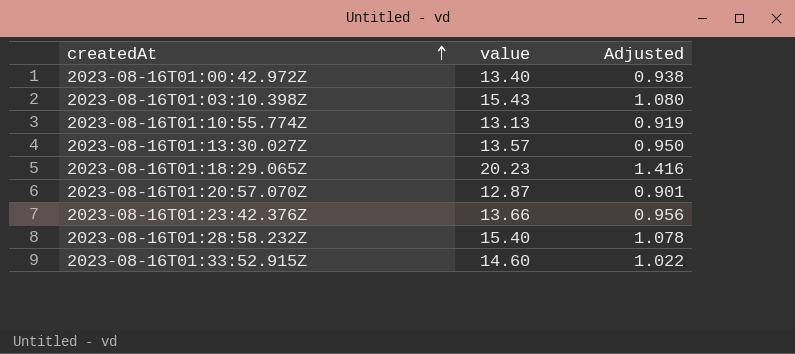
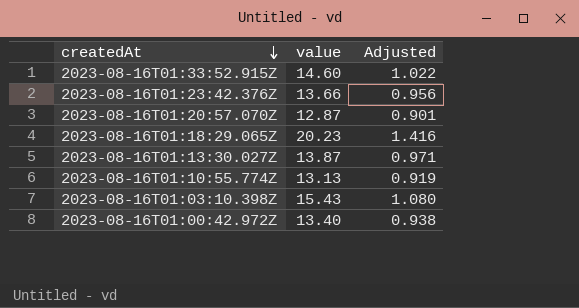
row order: createdAt ascending -> createdAt descending
row 2023-08-16T01:28:58.232Z: 15.40 | 1.078 -> none
2023-08-16T01:13:30.027Z | value: 13.57 -> 13.87
2023-08-16T01:13:30.027Z | Adjusted: 0.950 -> 0.971

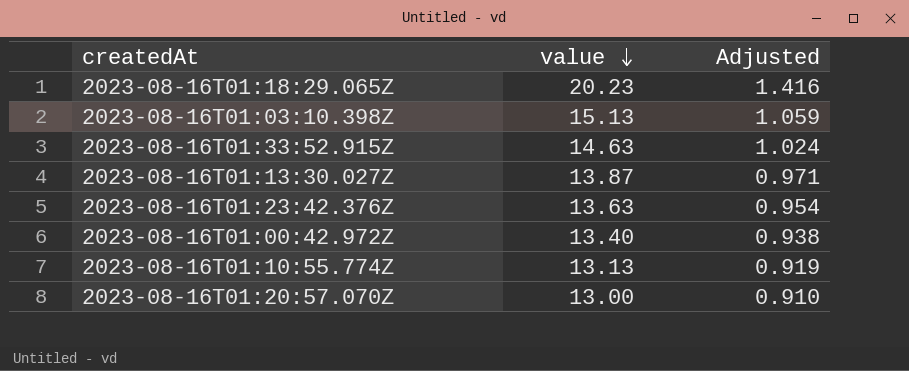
row order: createdAt descending -> value descending
2023-08-16T01:03:10.398Z | value: 15.43 -> 15.13
2023-08-16T01:03:10.398Z | Adjusted: 1.080 -> 1.059
2023-08-16T01:33:52.915Z | value: 14.60 -> 14.63
2023-08-16T01:33:52.915Z | Adjusted: 1.022 -> 1.024
2023-08-16T01:23:42.376Z | value: 13.66 -> 13.63
2023-08-16T01:23:42.376Z | Adjusted: 0.956 -> 0.954
2023-08-16T01:20:57.070Z | value: 12.87 -> 13.00
2023-08-16T01:20:57.070Z | Adjusted: 0.901 -> 0.910

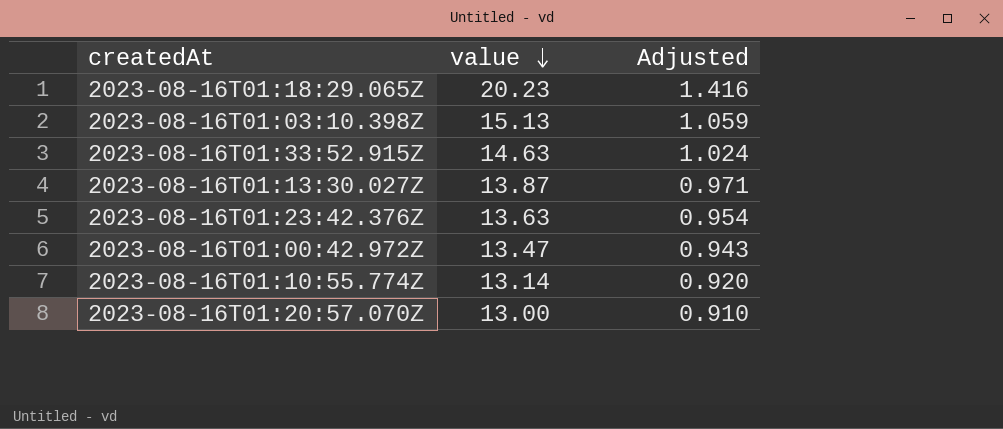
2023-08-16T01:00:42.972Z | value: 13.40 -> 13.47
2023-08-16T01:00:42.972Z | Adjusted: 0.938 -> 0.943
2023-08-16T01:10:55.774Z | value: 13.13 -> 13.14
2023-08-16T01:10:55.774Z | Adjusted: 0.919 -> 0.920

